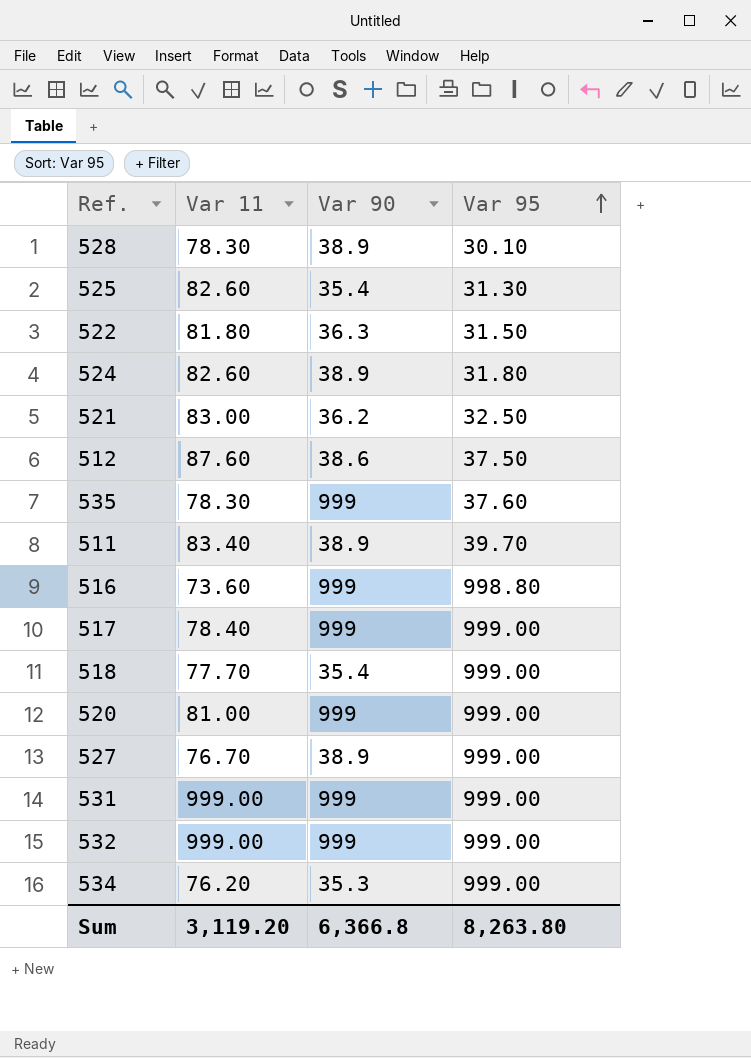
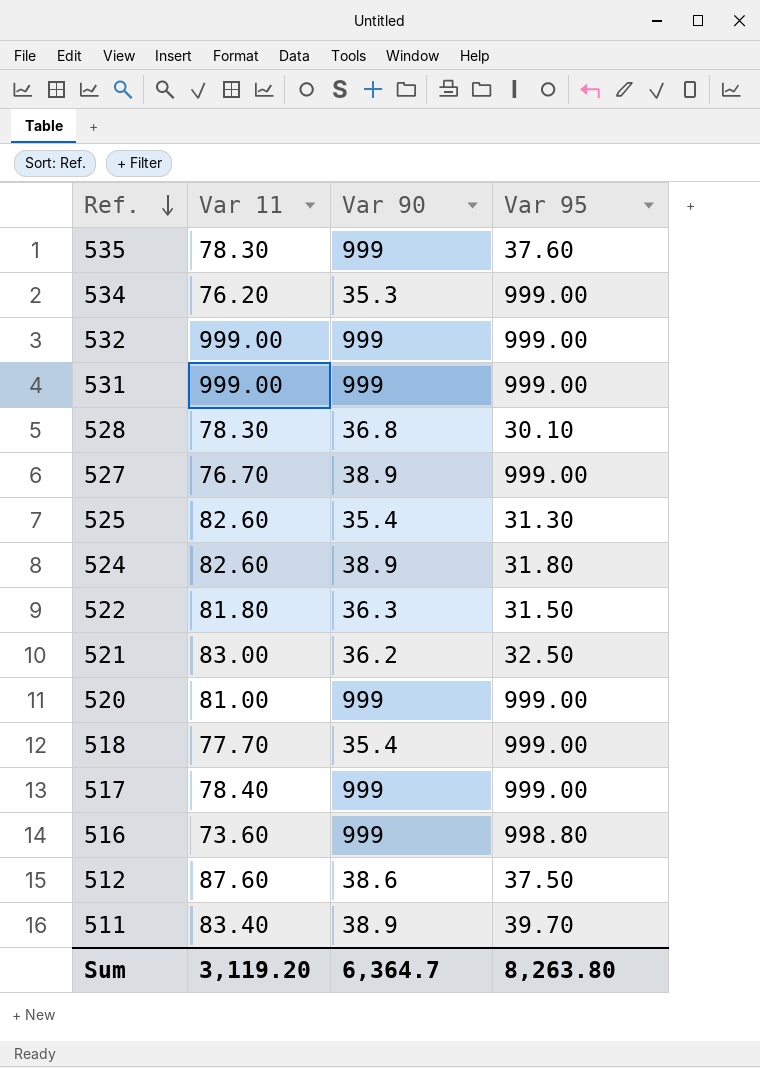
row order: Var 95 ascending -> Ref. descending
528 | Var 90: 38.9 -> 36.8
Sum | Var 90: 6,366.8 -> 6,364.7

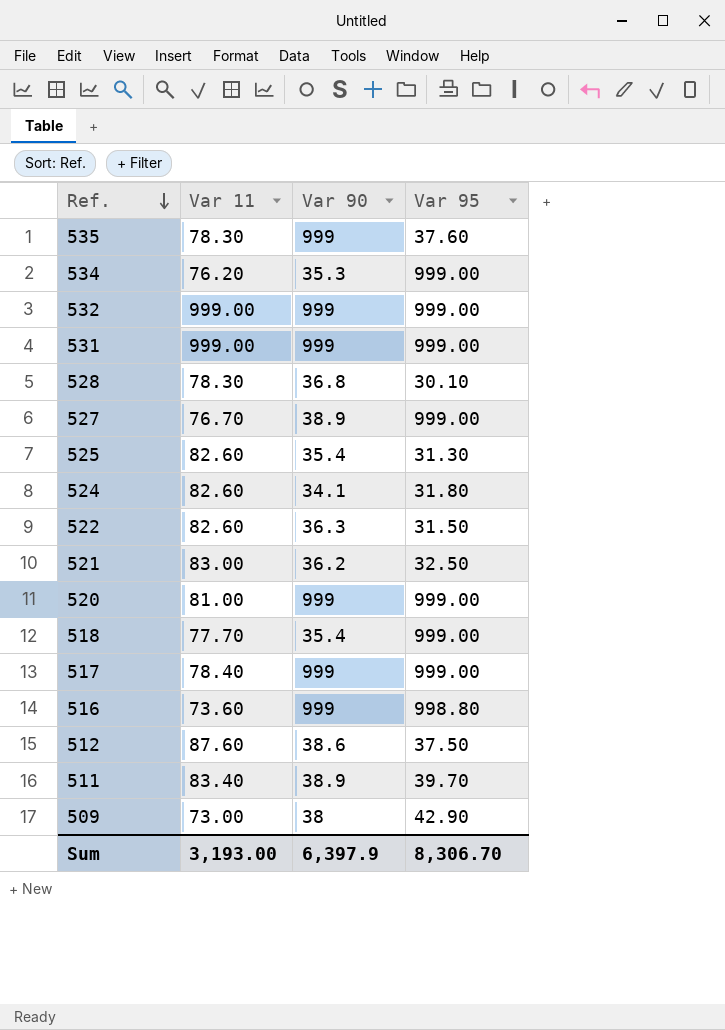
524 | Var 90: 38.9 -> 34.1
522 | Var 11: 81.80 -> 82.60
row 509: none -> 73.00 | 38 | 42.90
Sum | Var 11: 3,119.20 -> 3,193.00
Sum | Var 90: 6,364.7 -> 6,397.9
Sum | Var 95: 8,263.80 -> 8,306.70

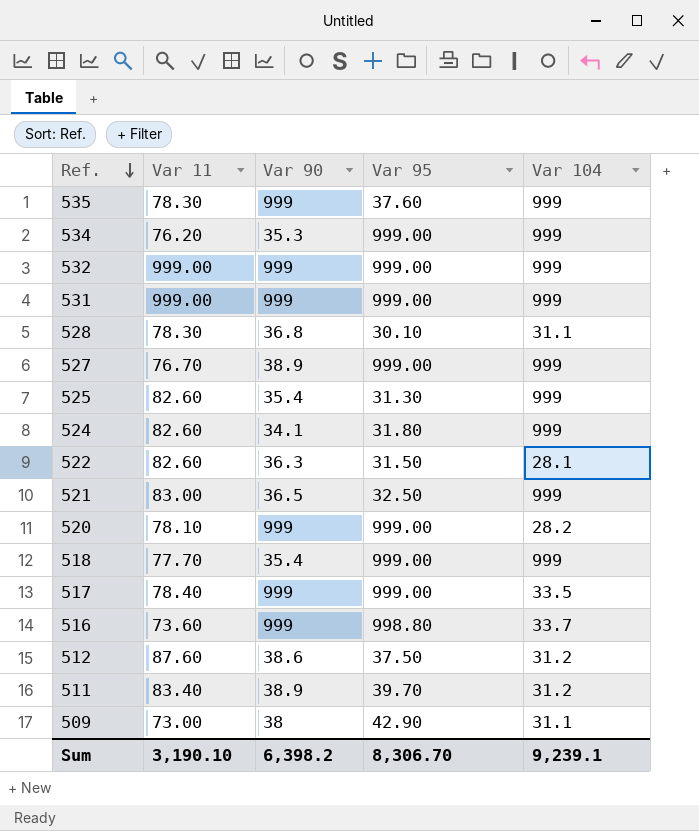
column Var 104 | position: none -> 5
521 | Var 90: 36.2 -> 36.5
520 | Var 11: 81.00 -> 78.10
Sum | Var 11: 3,193.00 -> 3,190.10
Sum | Var 90: 6,397.9 -> 6,398.2

